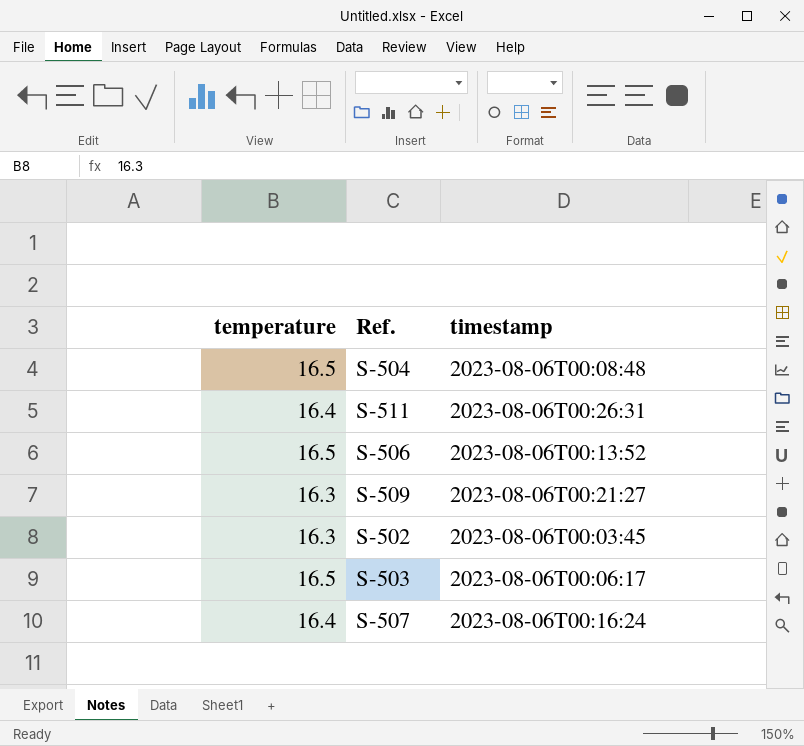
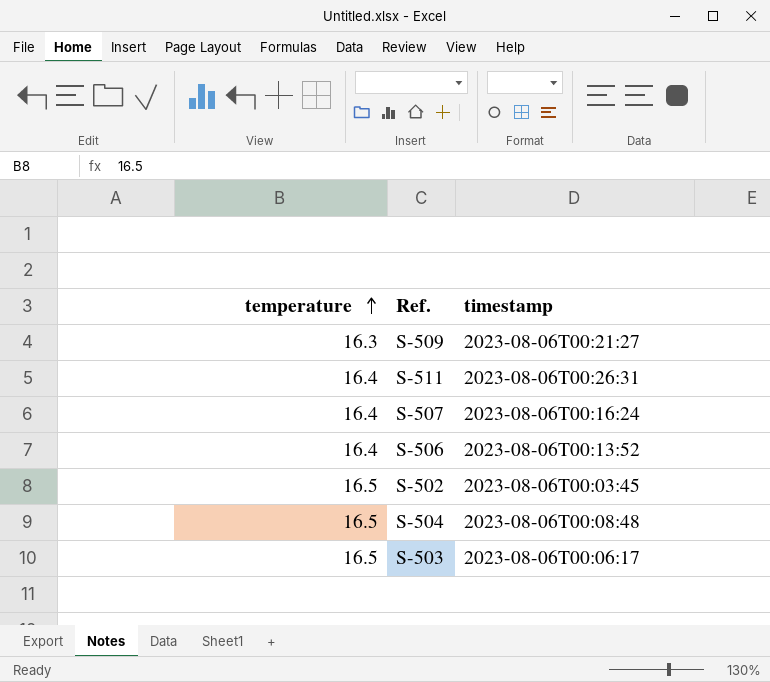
row order: none -> temperature ascending
S-506 | temperature: 16.5 -> 16.4
S-502 | temperature: 16.3 -> 16.5

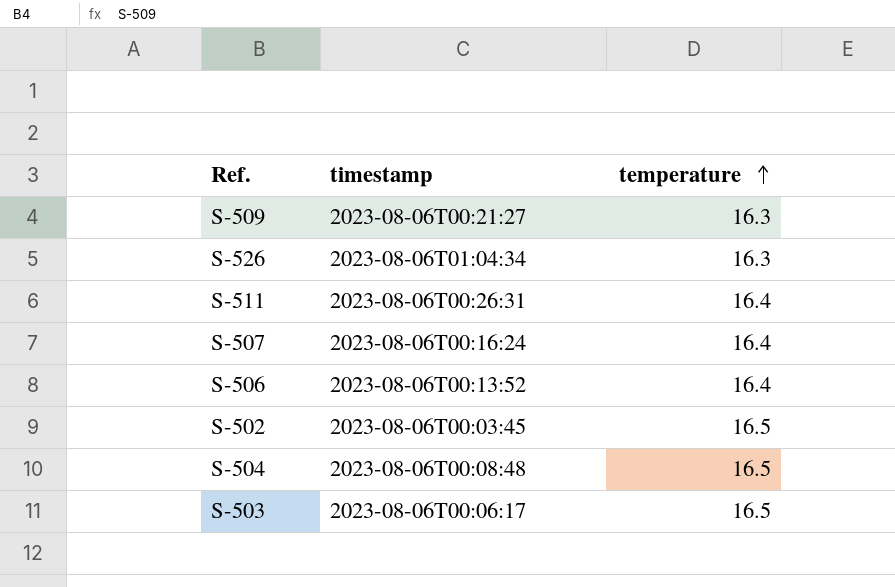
column temperature | position: 1 -> 3
row S-526: none -> 2023-08-06T01:04:34 | 16.3

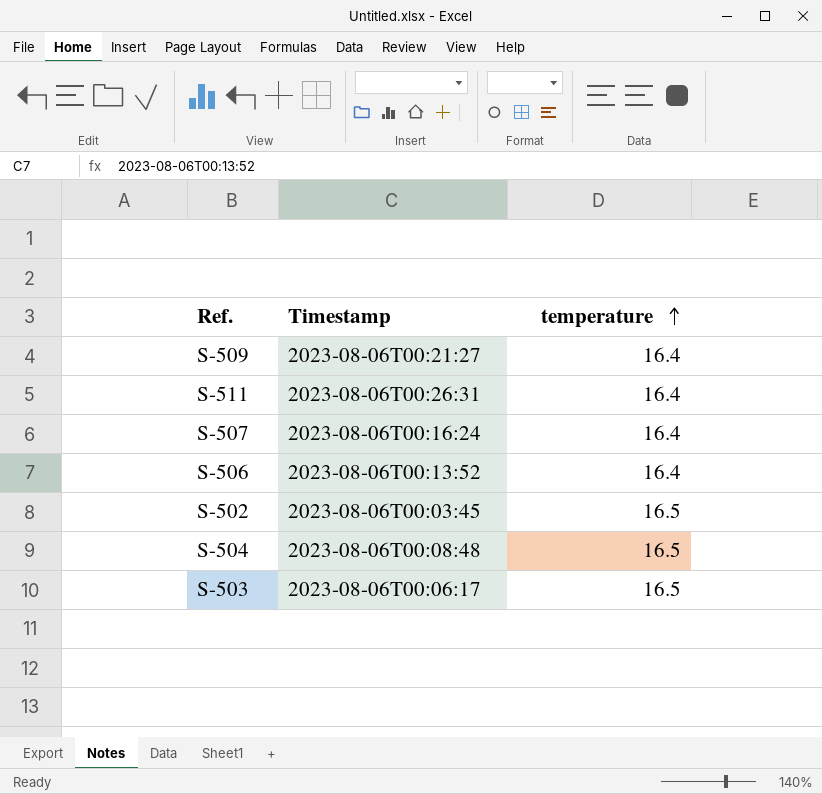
column name: timestamp -> Timestamp
row S-526: 2023-08-06T01:04:34 | 16.3 -> none
S-509 | temperature: 16.3 -> 16.4

